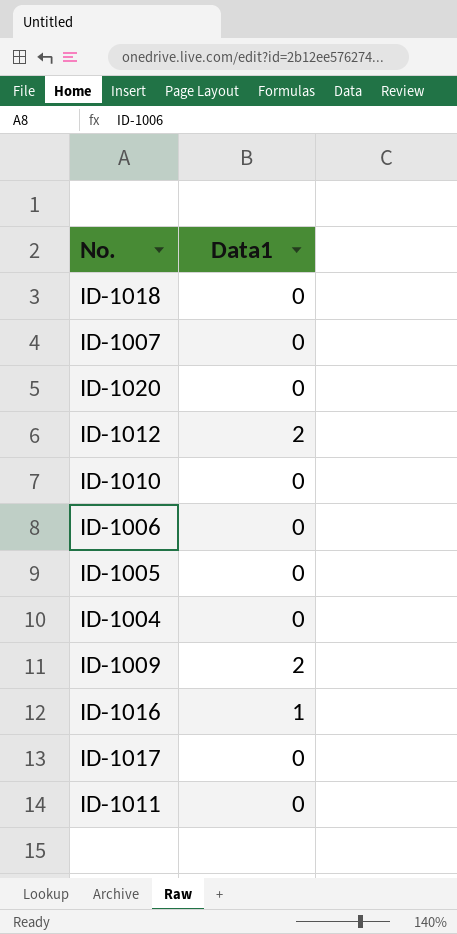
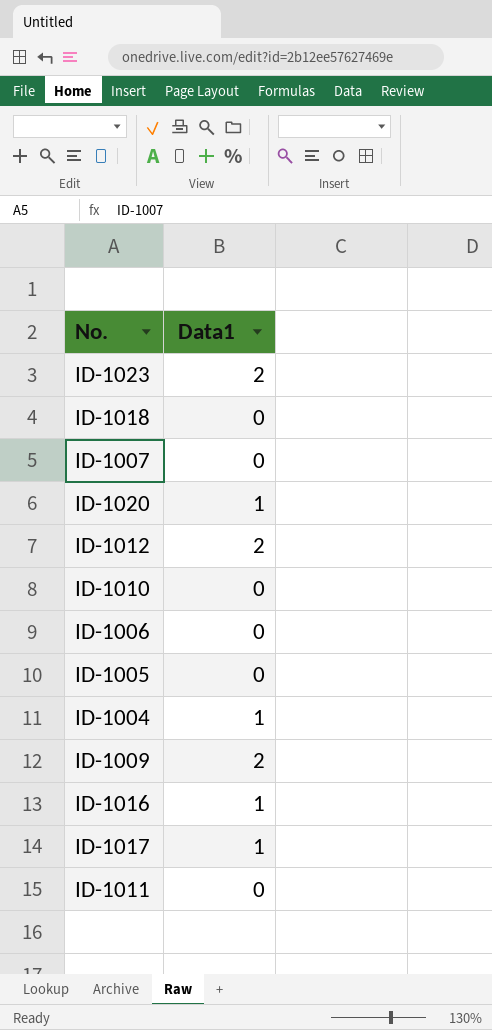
row ID-1023: none -> 2
ID-1020 | Data1: 0 -> 1
ID-1004 | Data1: 0 -> 1
ID-1017 | Data1: 0 -> 1

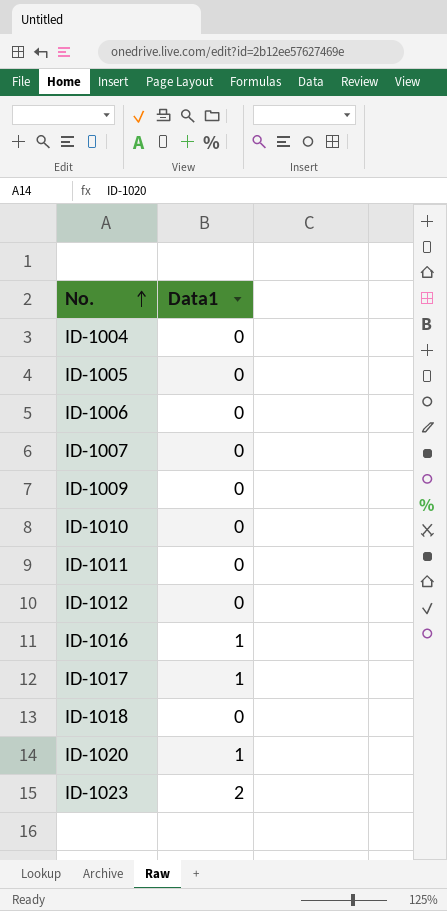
row order: none -> No. ascending
ID-1004 | Data1: 1 -> 0
ID-1009 | Data1: 2 -> 0
ID-1012 | Data1: 2 -> 0

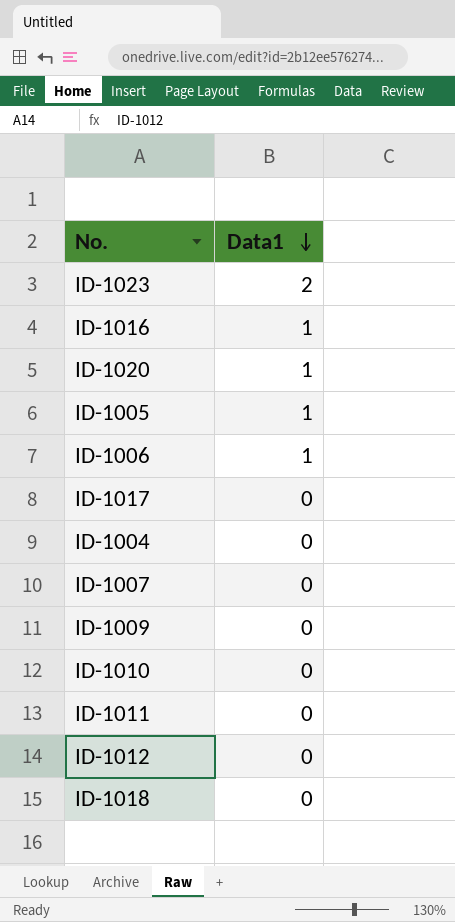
row order: No. ascending -> Data1 descending
ID-1005 | Data1: 0 -> 1
ID-1006 | Data1: 0 -> 1
ID-1017 | Data1: 1 -> 0

